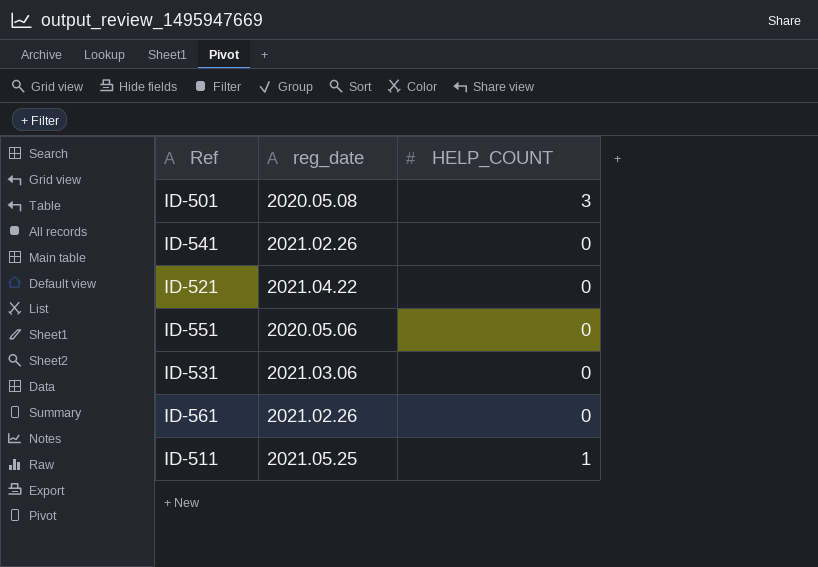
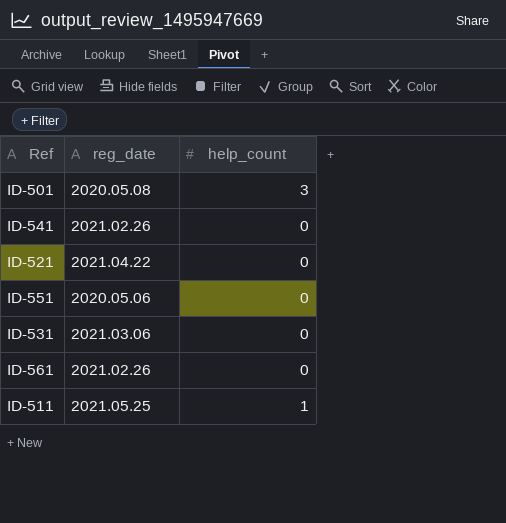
column name: HELP_COUNT -> help_count

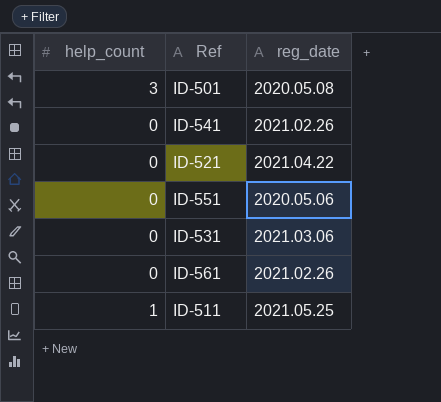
column help_count | position: 3 -> 1

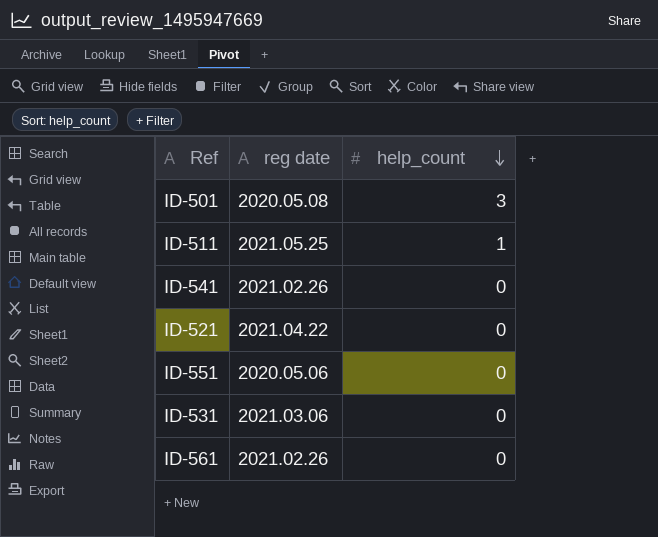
row order: none -> help_count descending
column name: reg_date -> reg date
column help_count | position: 1 -> 3

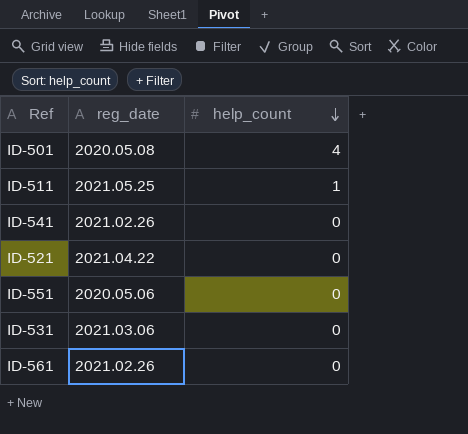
column name: reg date -> reg_date
ID-501 | help_count: 3 -> 4

